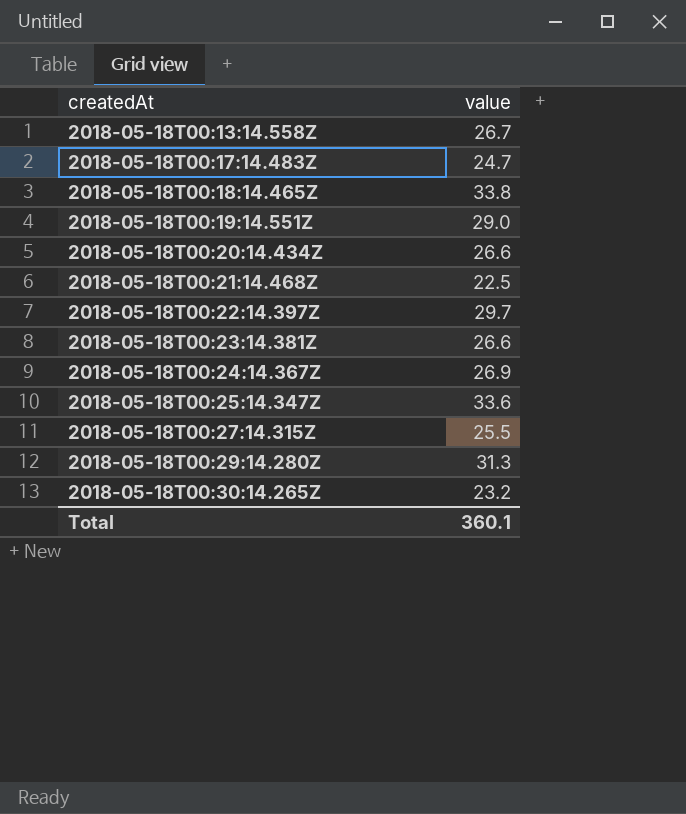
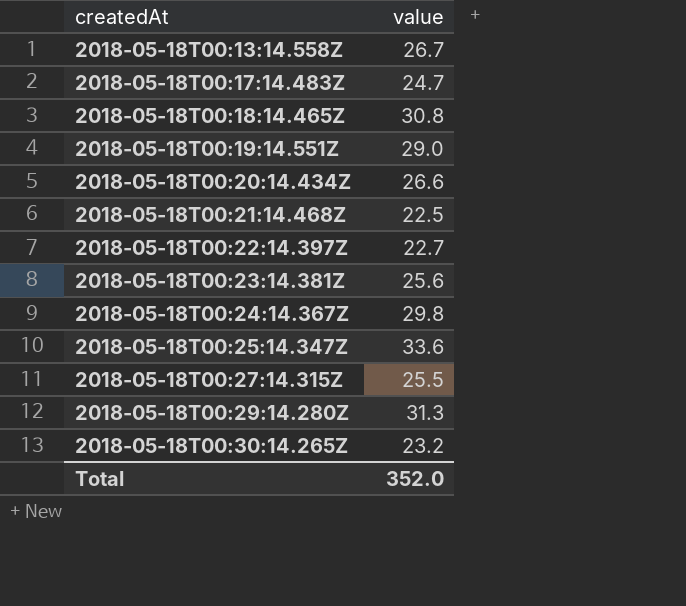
2018-05-18T00:18:14.465Z | value: 33.8 -> 30.8
2018-05-18T00:22:14.397Z | value: 29.7 -> 22.7
2018-05-18T00:23:14.381Z | value: 26.6 -> 25.6
2018-05-18T00:24:14.367Z | value: 26.9 -> 29.8
Total | value: 360.1 -> 352.0

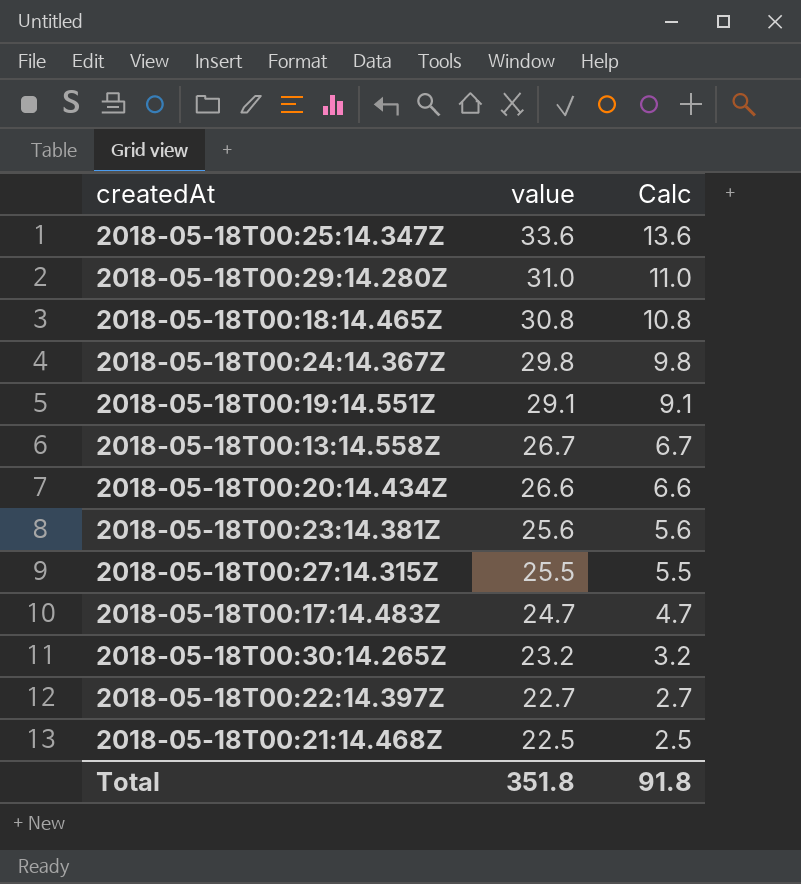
row order: createdAt ascending -> value descending
column Calc | formula: none -> [value] - 20
2018-05-18T00:29:14.280Z | value: 31.3 -> 31.0
2018-05-18T00:19:14.551Z | value: 29.0 -> 29.1
Total | value: 352.0 -> 351.8

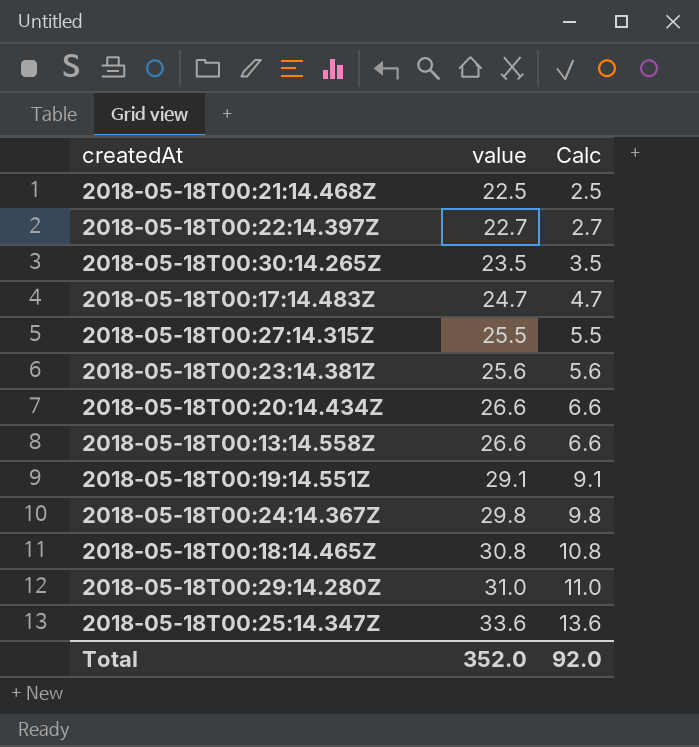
row order: value descending -> value ascending
2018-05-18T00:30:14.265Z | value: 23.2 -> 23.5
2018-05-18T00:30:14.265Z | Calc: 3.2 -> 3.5
2018-05-18T00:13:14.558Z | value: 26.7 -> 26.6
2018-05-18T00:13:14.558Z | Calc: 6.7 -> 6.6
Total | value: 351.8 -> 352.0
Total | Calc: 91.8 -> 92.0

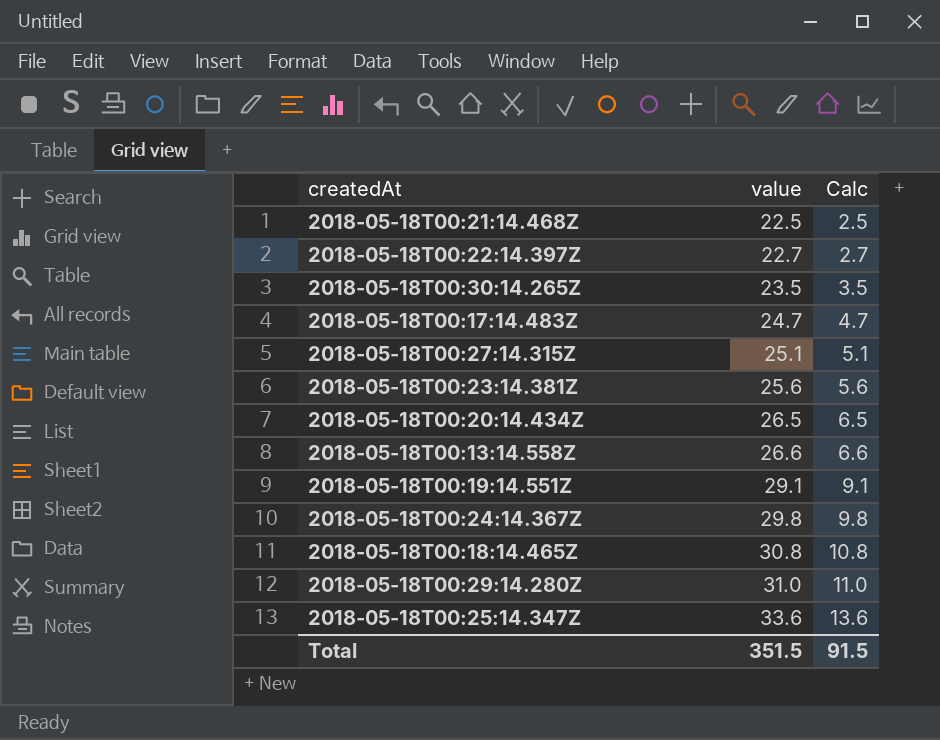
2018-05-18T00:27:14.315Z | value: 25.5 -> 25.1
2018-05-18T00:27:14.315Z | Calc: 5.5 -> 5.1
2018-05-18T00:20:14.434Z | value: 26.6 -> 26.5
2018-05-18T00:20:14.434Z | Calc: 6.6 -> 6.5
Total | value: 352.0 -> 351.5
Total | Calc: 92.0 -> 91.5

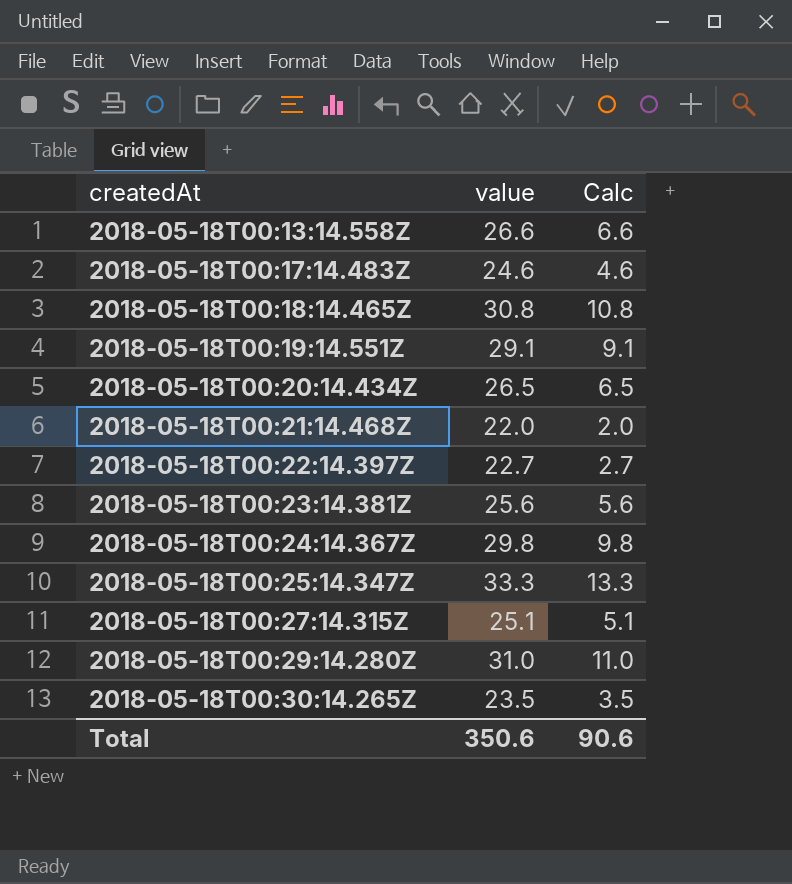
row order: value ascending -> createdAt ascending
2018-05-18T00:17:14.483Z | value: 24.7 -> 24.6
2018-05-18T00:17:14.483Z | Calc: 4.7 -> 4.6
2018-05-18T00:21:14.468Z | value: 22.5 -> 22.0
2018-05-18T00:21:14.468Z | Calc: 2.5 -> 2.0
2018-05-18T00:25:14.347Z | value: 33.6 -> 33.3
2018-05-18T00:25:14.347Z | Calc: 13.6 -> 13.3
Total | value: 351.5 -> 350.6
Total | Calc: 91.5 -> 90.6

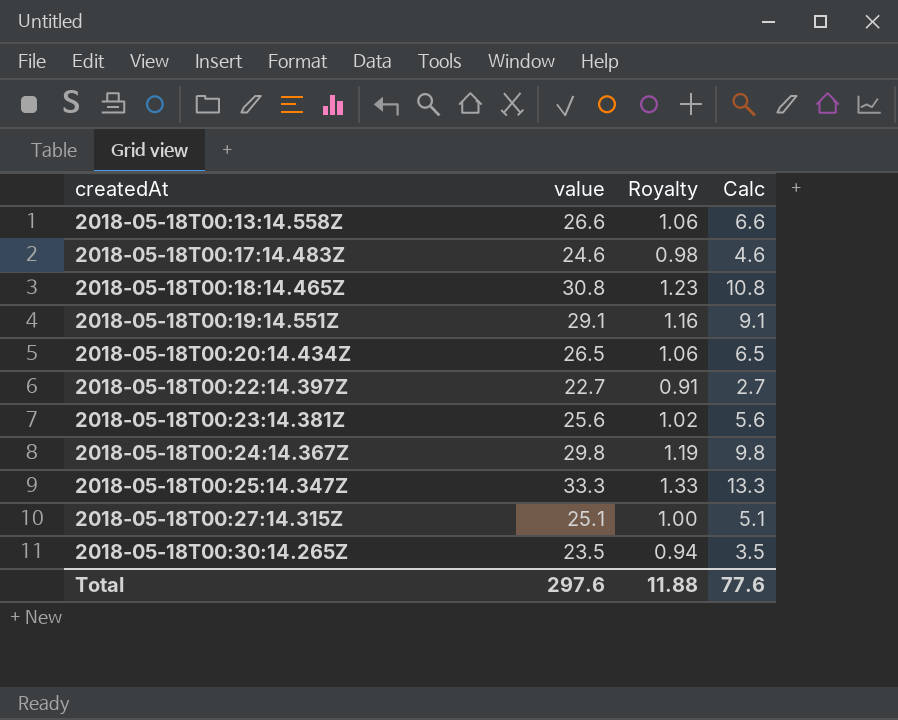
column Royalty | formula: none -> [value] * 0.04
row 2018-05-18T00:21:14.468Z: 22.0 | 2.0 -> none
row 2018-05-18T00:29:14.280Z: 31.0 | 11.0 -> none
Total | value: 350.6 -> 297.6
Total | Calc: 90.6 -> 77.6

